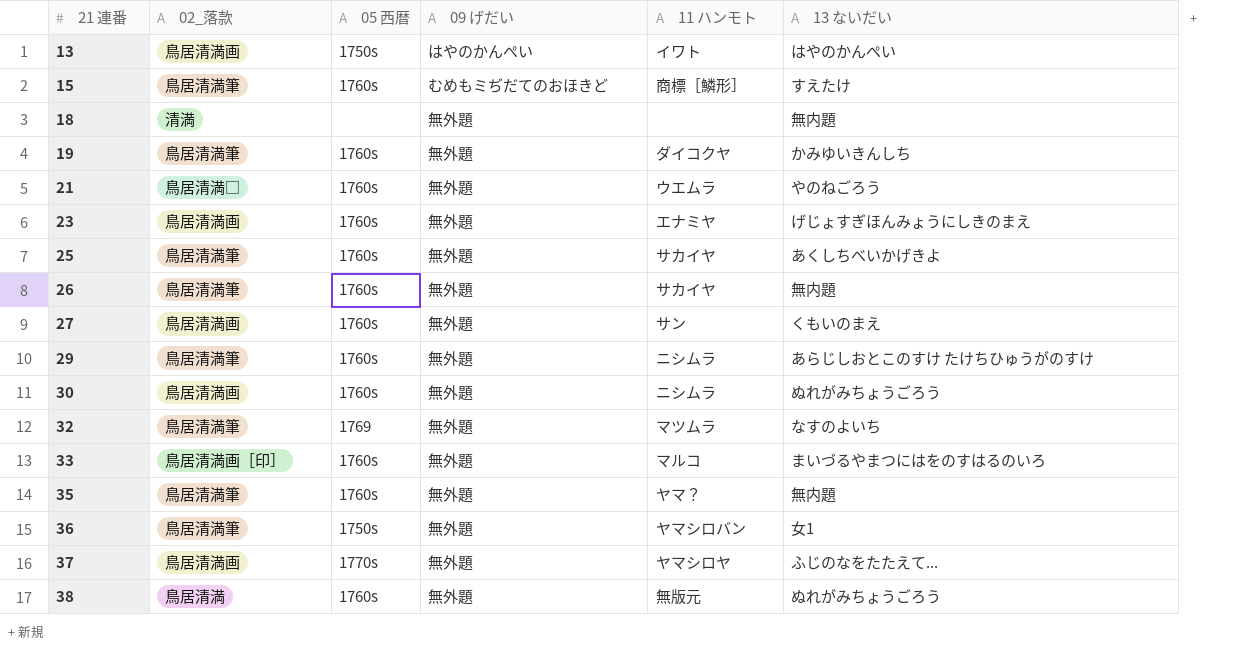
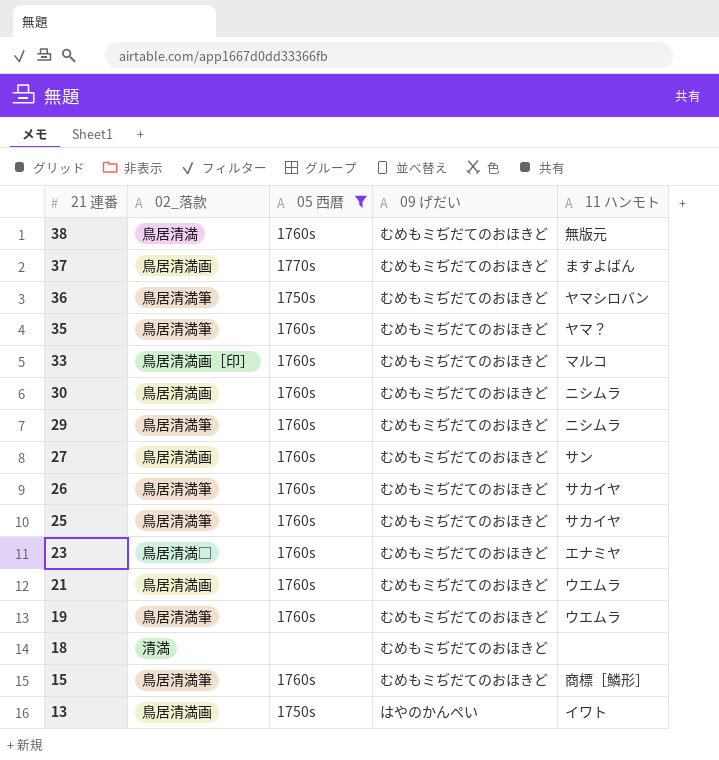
filter: none -> 05 西暦 != 1769
row order: 21 連番 ascending -> 21 連番 descending
column 13 ないだい | position: 6 -> none
38 | 09 げだい: 無外題 -> むめもミぢだてのおほきど
37 | 09 げだい: 無外題 -> むめもミぢだてのおほきど
37 | 11 ハンモト: ヤマシロヤ -> ますよばん
36 | 09 げだい: 無外題 -> むめもミぢだてのおほきど
35 | 09 げだい: 無外題 -> むめもミぢだてのおほきど
33 | 09 げだい: 無外題 -> むめもミぢだてのおほきど
30 | 09 げだい: 無外題 -> むめもミぢだてのおほきど
29 | 09 げだい: 無外題 -> むめもミぢだてのおほきど
27 | 09 げだい: 無外題 -> むめもミぢだてのおほきど
26 | 09 げだい: 無外題 -> むめもミぢだてのおほきど
25 | 09 げだい: 無外題 -> むめもミぢだてのおほきど
23 | 02_落款: 鳥居清満画 -> 鳥居清満□
23 | 09 げだい: 無外題 -> むめもミぢだてのおほきど
21 | 02_落款: 鳥居清満□ -> 鳥居清満画
21 | 09 げだい: 無外題 -> むめもミぢだてのおほきど
19 | 09 げだい: 無外題 -> むめもミぢだてのおほきど
19 | 11 ハンモト: ダイコクヤ -> ウエムラ
18 | 09 げだい: 無外題 -> むめもミぢだてのおほきど

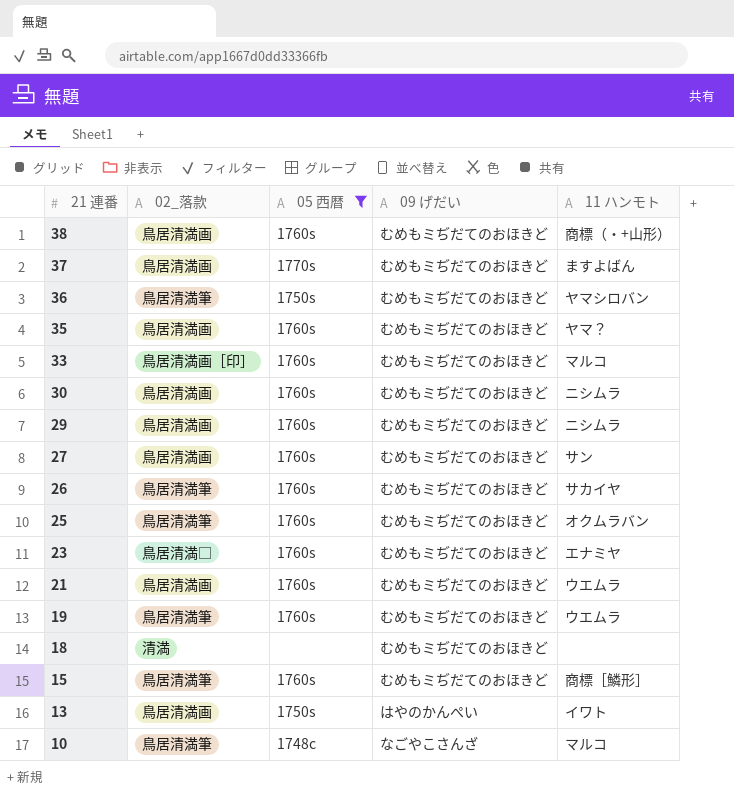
38 | 02_落款: 鳥居清満 -> 鳥居清満画
38 | 11 ハンモト: 無版元 -> 商標（・+山形）
35 | 02_落款: 鳥居清満筆 -> 鳥居清満画
29 | 02_落款: 鳥居清満筆 -> 鳥居清満画
25 | 11 ハンモト: サカイヤ -> オクムラバン
row 10: none -> 鳥居清満筆 | 1748c | なごやこさんざ | マルコ

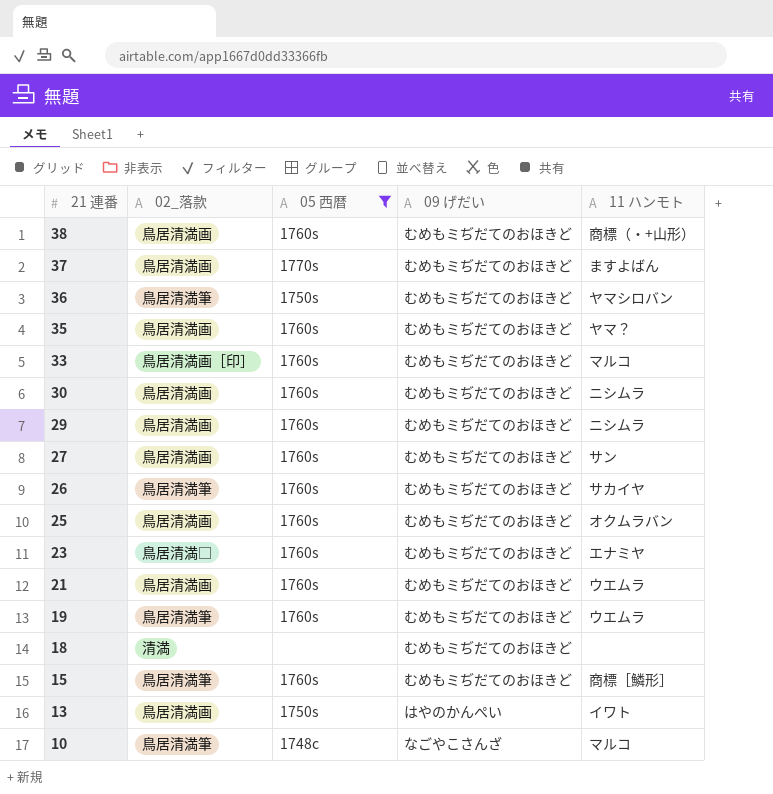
25 | 02_落款: 鳥居清満筆 -> 鳥居清満画

